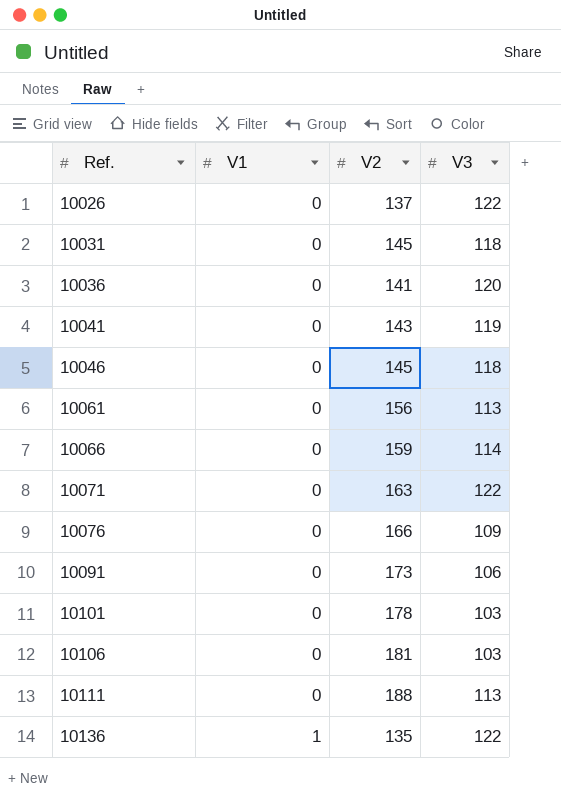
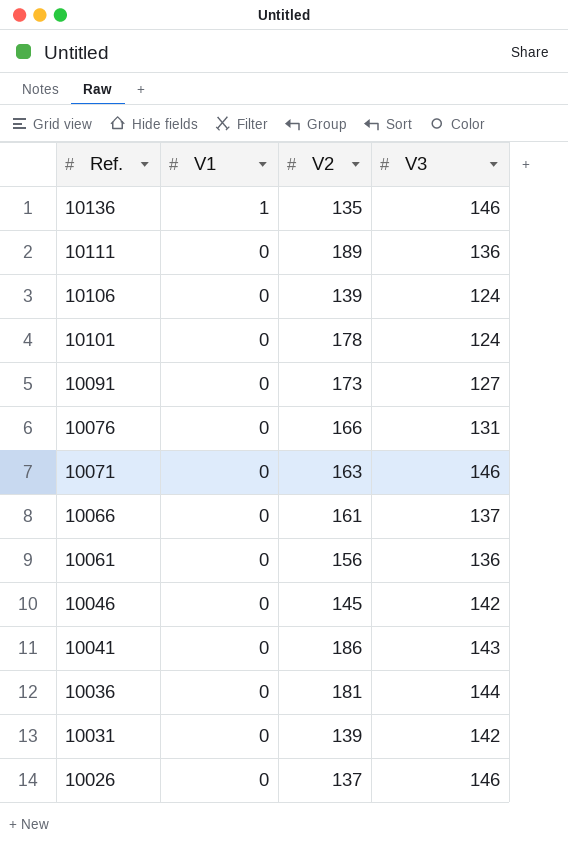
row order: Ref. ascending -> Ref. descending
10136 | V3: 122 -> 146
10111 | V2: 188 -> 189
10111 | V3: 113 -> 136
10106 | V2: 181 -> 139
10106 | V3: 103 -> 124
10101 | V3: 103 -> 124
10091 | V3: 106 -> 127
10076 | V3: 109 -> 131
10071 | V3: 122 -> 146
10066 | V2: 159 -> 161
10066 | V3: 114 -> 137
10061 | V3: 113 -> 136
10046 | V3: 118 -> 142
10041 | V2: 143 -> 186
10041 | V3: 119 -> 143
10036 | V2: 141 -> 181
10036 | V3: 120 -> 144
10031 | V2: 145 -> 139
10031 | V3: 118 -> 142
10026 | V3: 122 -> 146

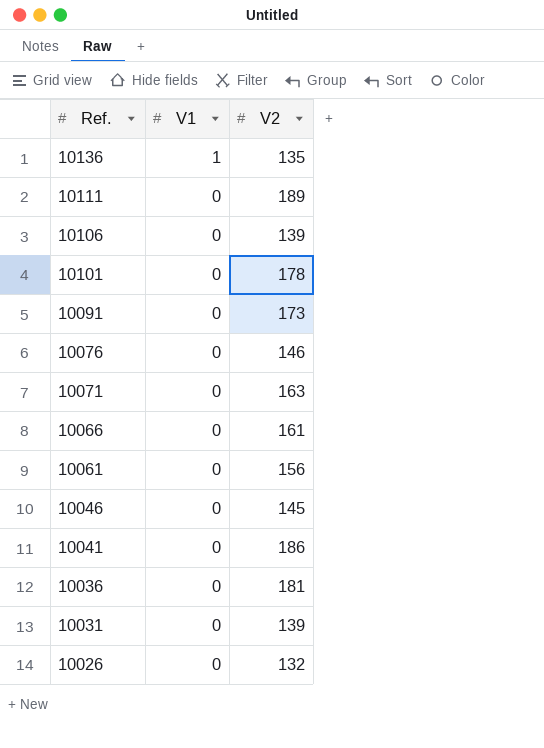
column V3 | position: 4 -> none
10076 | V2: 166 -> 146
10026 | V2: 137 -> 132

